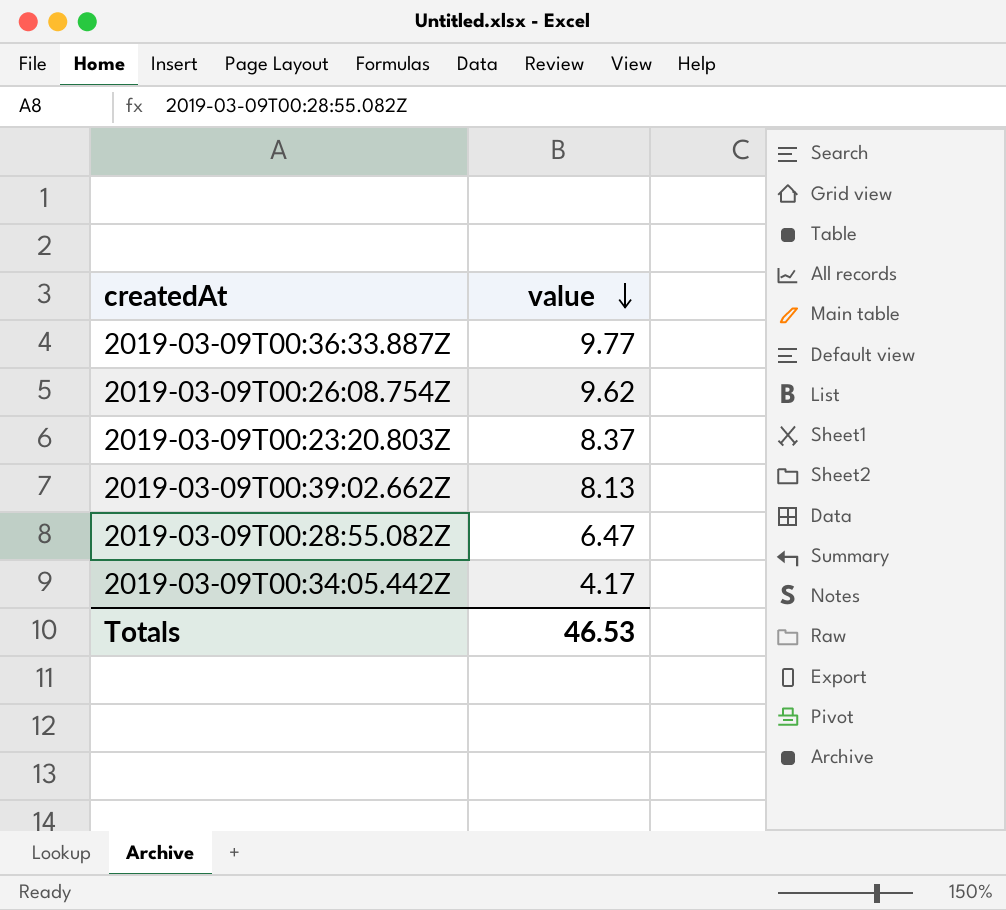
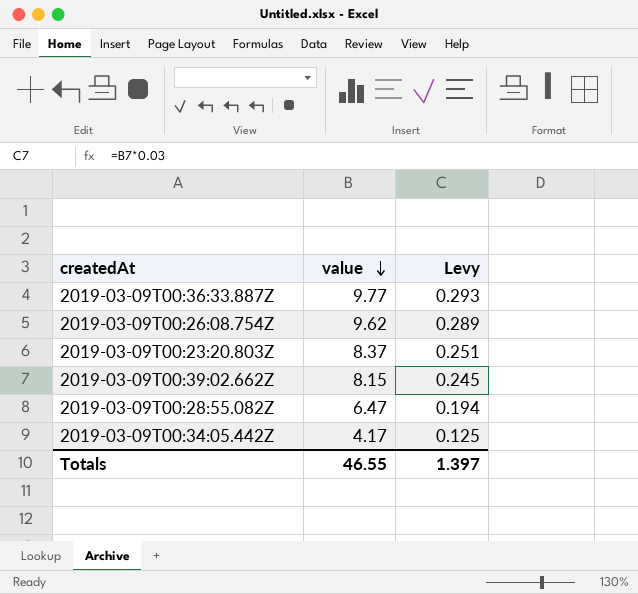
column Levy | formula: none -> [value] * 0.03
2019-03-09T00:39:02.662Z | value: 8.13 -> 8.15
Totals | value: 46.53 -> 46.55

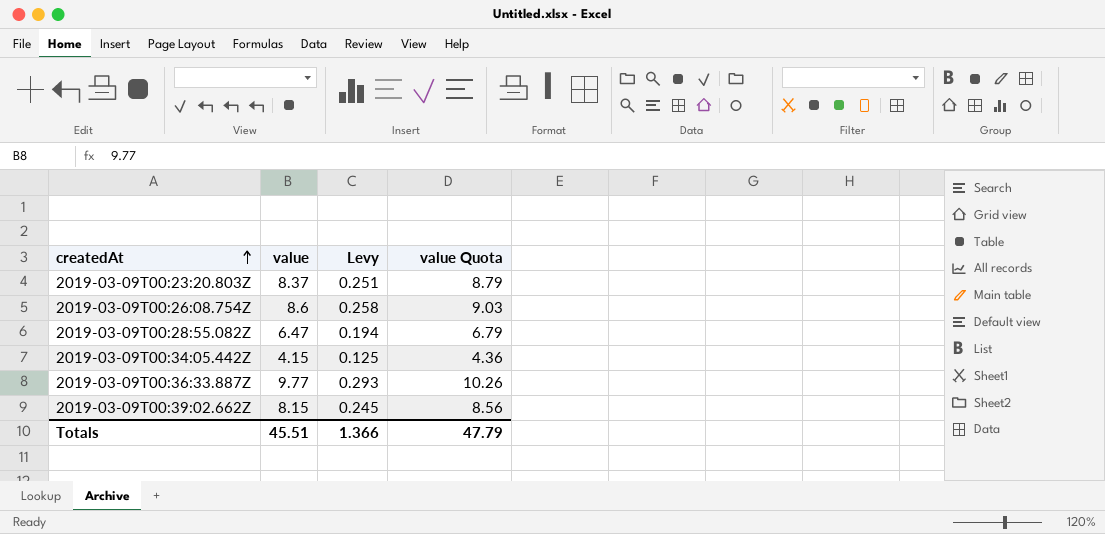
row order: value descending -> createdAt ascending
column value Quota | formula: none -> [value] * 1.05
2019-03-09T00:26:08.754Z | value: 9.62 -> 8.6
2019-03-09T00:26:08.754Z | Levy: 0.289 -> 0.258
2019-03-09T00:34:05.442Z | value: 4.17 -> 4.15
Totals | value: 46.55 -> 45.51
Totals | Levy: 1.397 -> 1.366

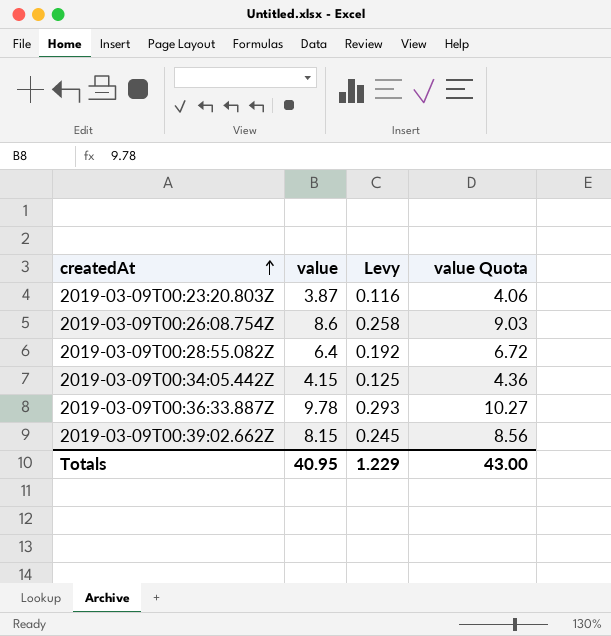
2019-03-09T00:23:20.803Z | value: 8.37 -> 3.87
2019-03-09T00:23:20.803Z | Levy: 0.251 -> 0.116
2019-03-09T00:23:20.803Z | value Quota: 8.79 -> 4.06
2019-03-09T00:28:55.082Z | value: 6.47 -> 6.4
2019-03-09T00:28:55.082Z | Levy: 0.194 -> 0.192
2019-03-09T00:28:55.082Z | value Quota: 6.79 -> 6.72
2019-03-09T00:36:33.887Z | value: 9.77 -> 9.78
2019-03-09T00:36:33.887Z | value Quota: 10.26 -> 10.27
Totals | value: 45.51 -> 40.95
Totals | Levy: 1.366 -> 1.229
Totals | value Quota: 47.79 -> 43.00

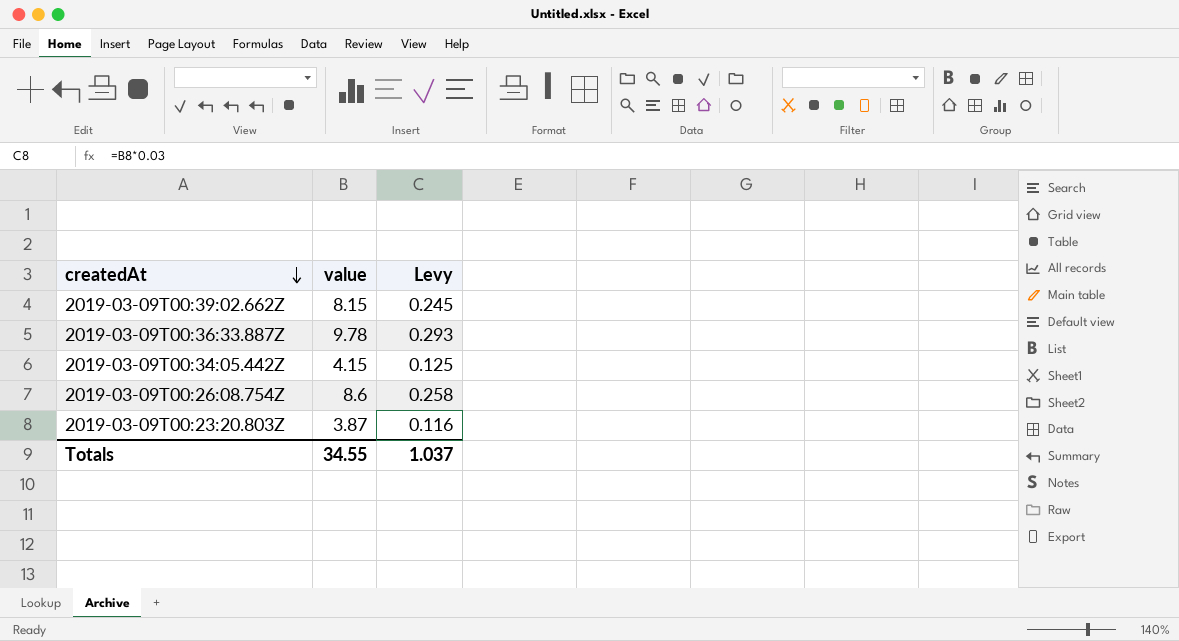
row order: createdAt ascending -> createdAt descending
column value Quota | formula: [value] * 1.05 -> none
row 2019-03-09T00:28:55.082Z: 6.4 | 0.192 | 6.72 -> none
Totals | value: 40.95 -> 34.55
Totals | Levy: 1.229 -> 1.037

